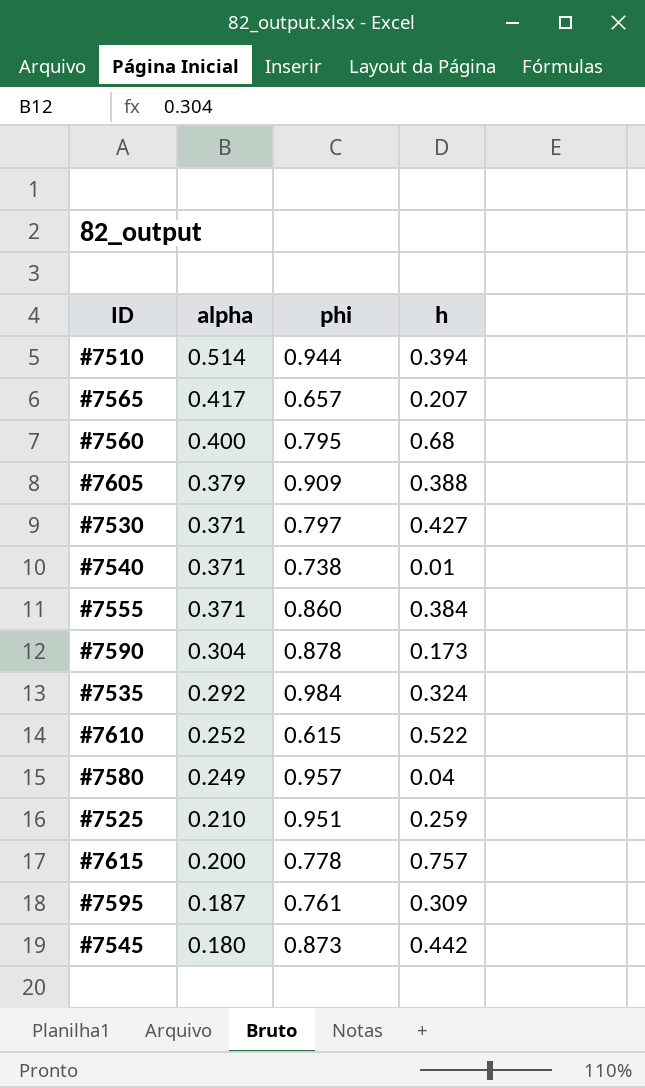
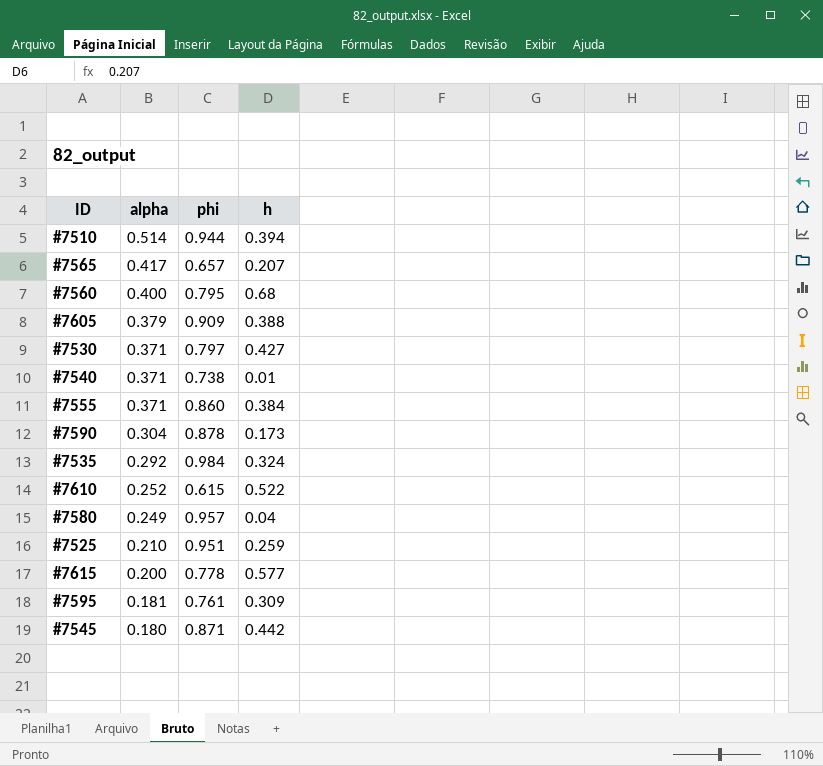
#7615 | h: 0.757 -> 0.577
#7595 | alpha: 0.187 -> 0.181
#7545 | phi: 0.873 -> 0.871

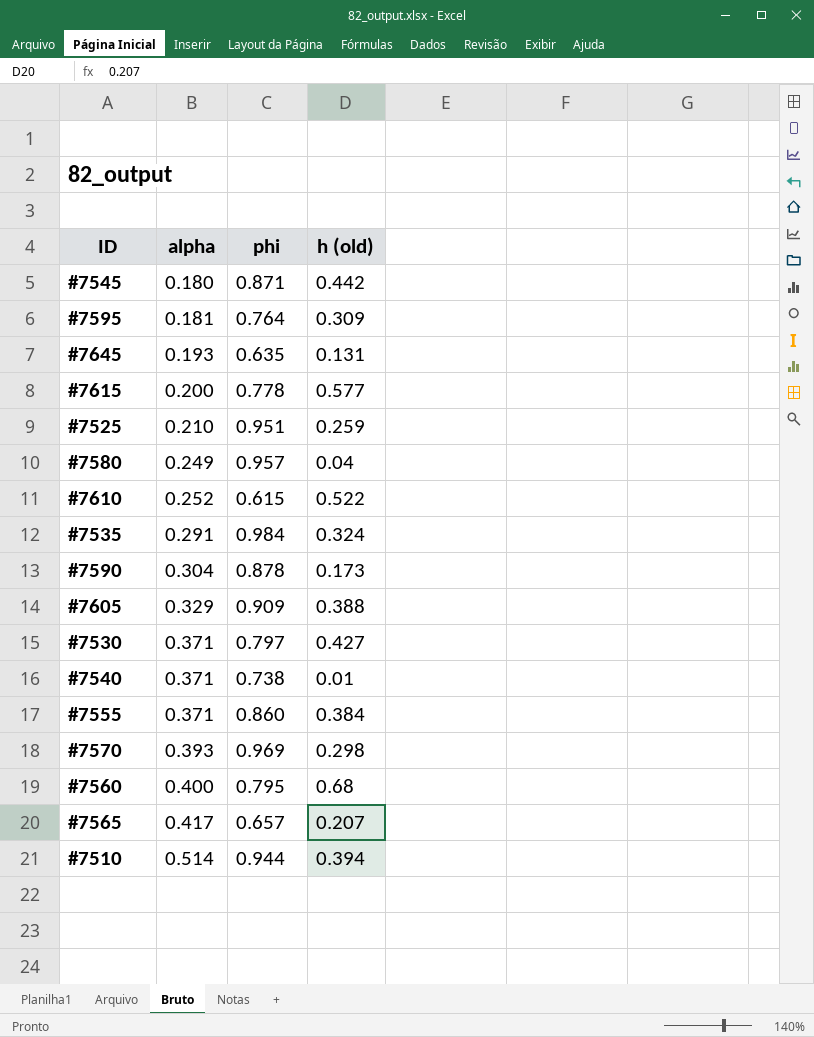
row order: alpha descending -> alpha ascending
column name: h -> h (old)
#7595 | phi: 0.761 -> 0.764
row #7645: none -> 0.193 | 0.635 | 0.131
#7535 | alpha: 0.292 -> 0.291
#7605 | alpha: 0.379 -> 0.329
row #7570: none -> 0.393 | 0.969 | 0.298

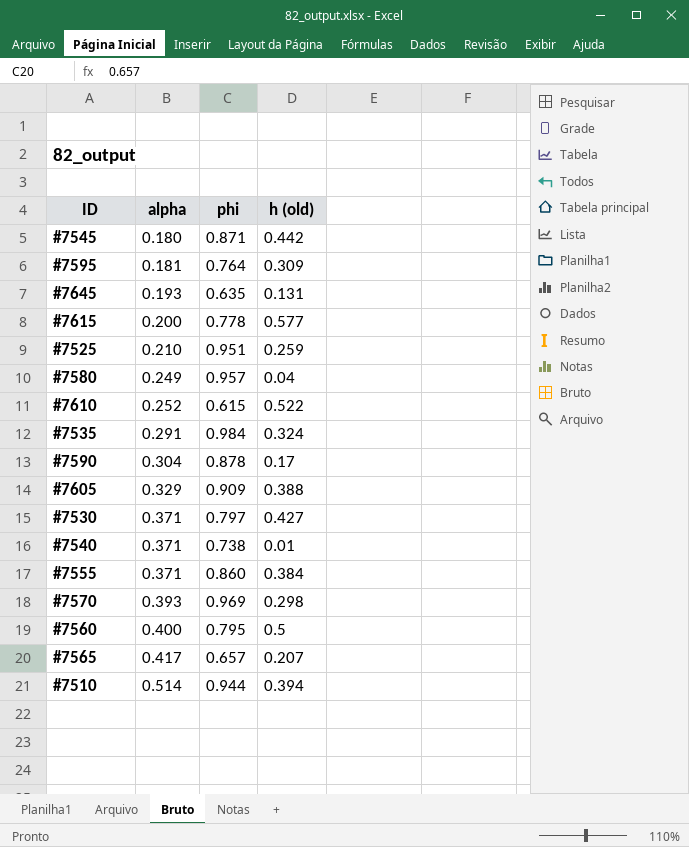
#7590 | h (old): 0.173 -> 0.17
#7560 | h (old): 0.68 -> 0.5

